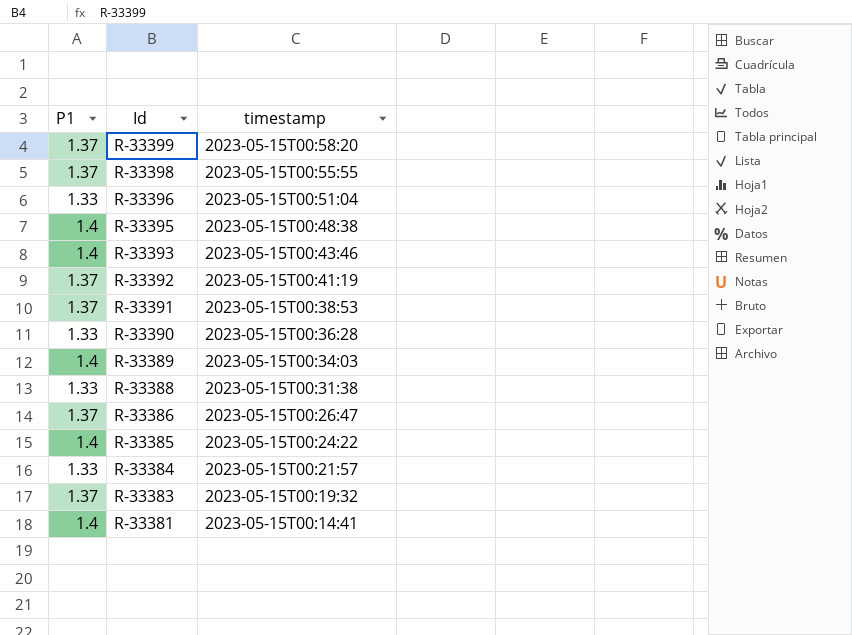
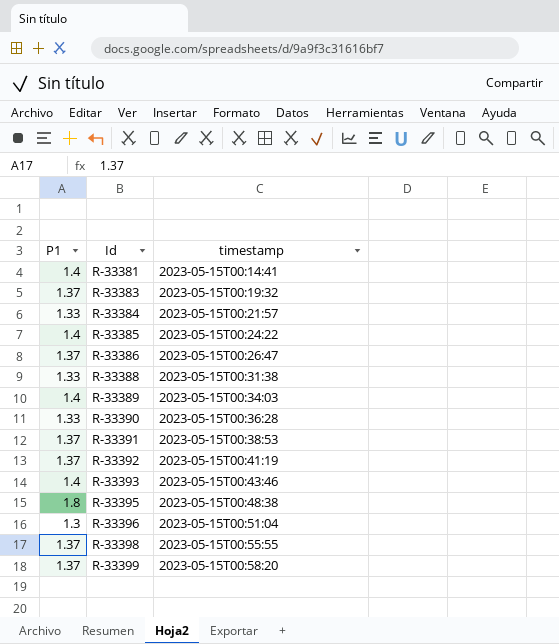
row order: Id descending -> Id ascending
R-33395 | P1: 1.4 -> 1.8
R-33396 | P1: 1.33 -> 1.3

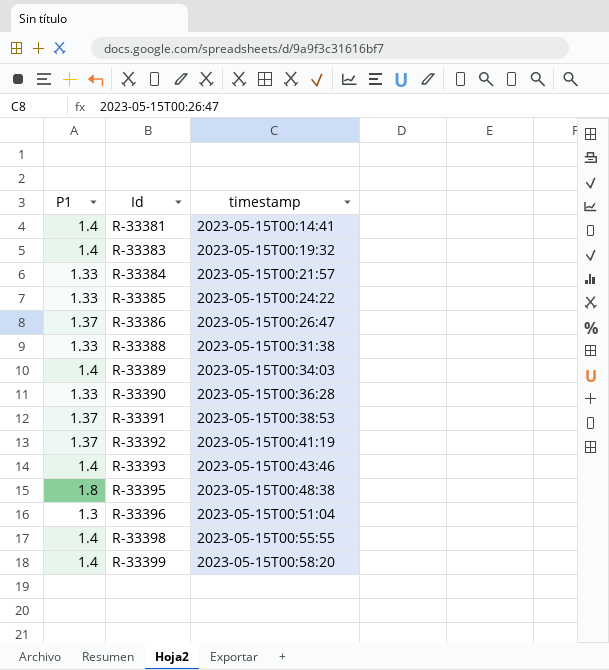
R-33383 | P1: 1.37 -> 1.4
R-33385 | P1: 1.4 -> 1.33
R-33398 | P1: 1.37 -> 1.4
R-33399 | P1: 1.37 -> 1.4

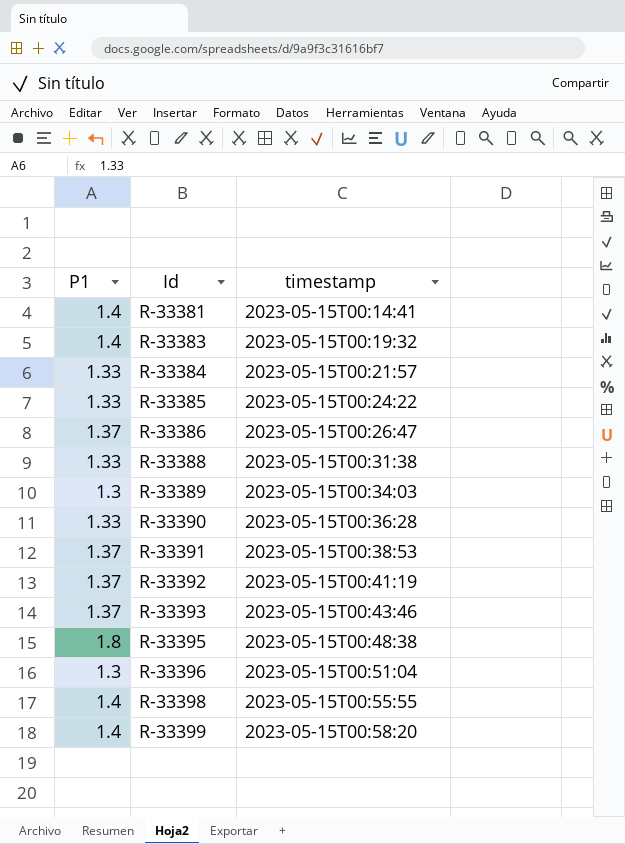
R-33389 | P1: 1.4 -> 1.3
R-33393 | P1: 1.4 -> 1.37

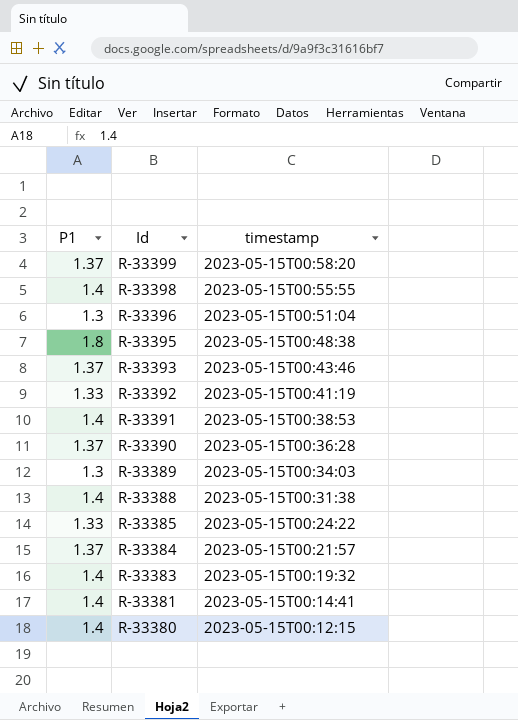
row order: Id ascending -> Id descending
row R-33386: 1.37 | 2023-05-15T00:26:47 -> none
R-33399 | P1: 1.4 -> 1.37
R-33392 | P1: 1.37 -> 1.33
R-33391 | P1: 1.37 -> 1.4
R-33390 | P1: 1.33 -> 1.37
R-33388 | P1: 1.33 -> 1.4
R-33384 | P1: 1.33 -> 1.37
row R-33380: none -> 1.4 | 2023-05-15T00:12:15

